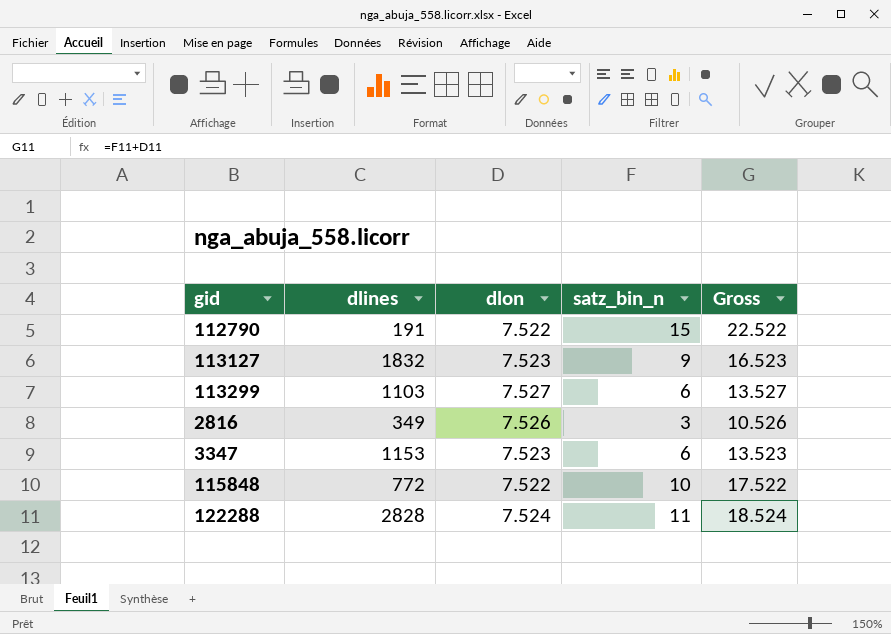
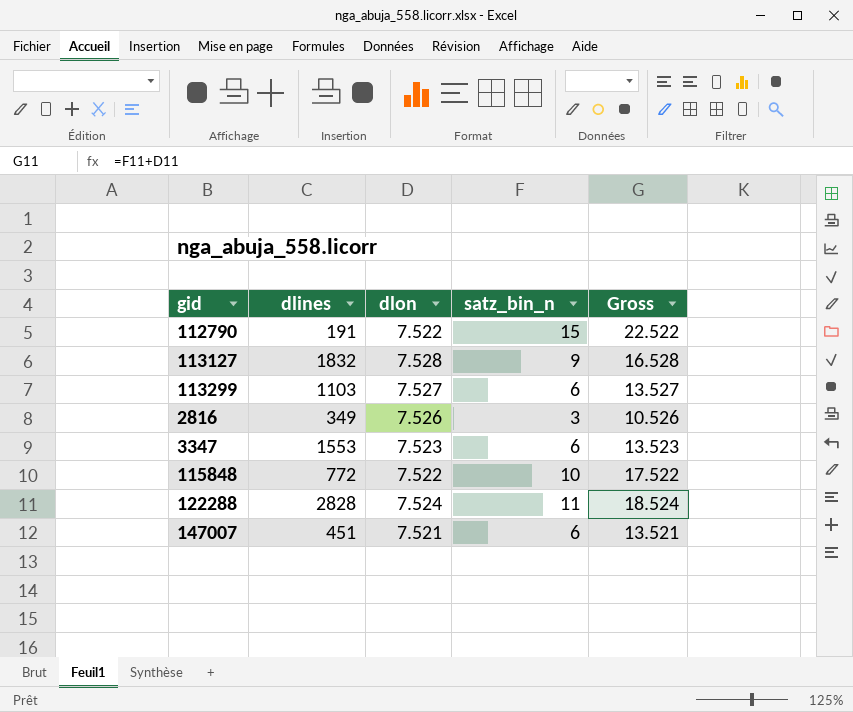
113127 | dlon: 7.523 -> 7.528
113127 | Gross: 16.523 -> 16.528
3347 | dlines: 1153 -> 1553
row 147007: none -> 451 | 7.521 | 6 | 13.521

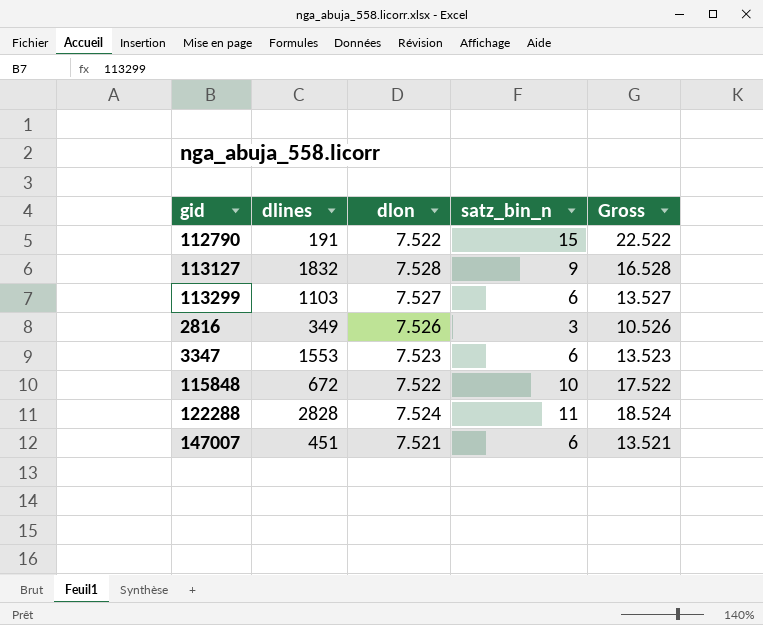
115848 | dlines: 772 -> 672

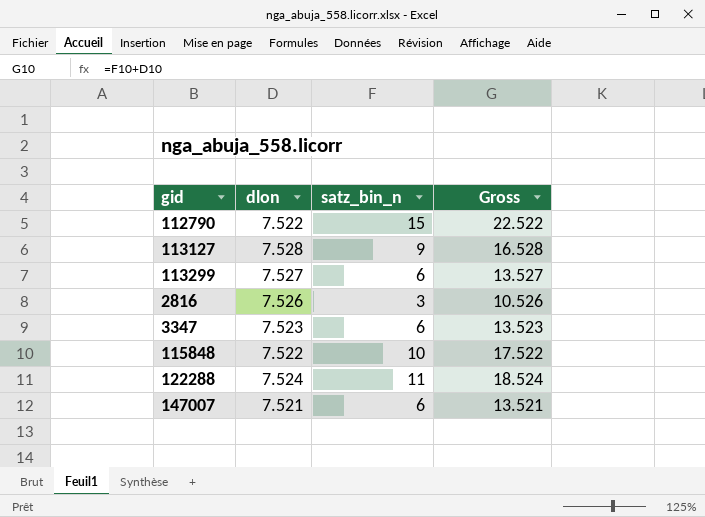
column dlines | position: 2 -> none

